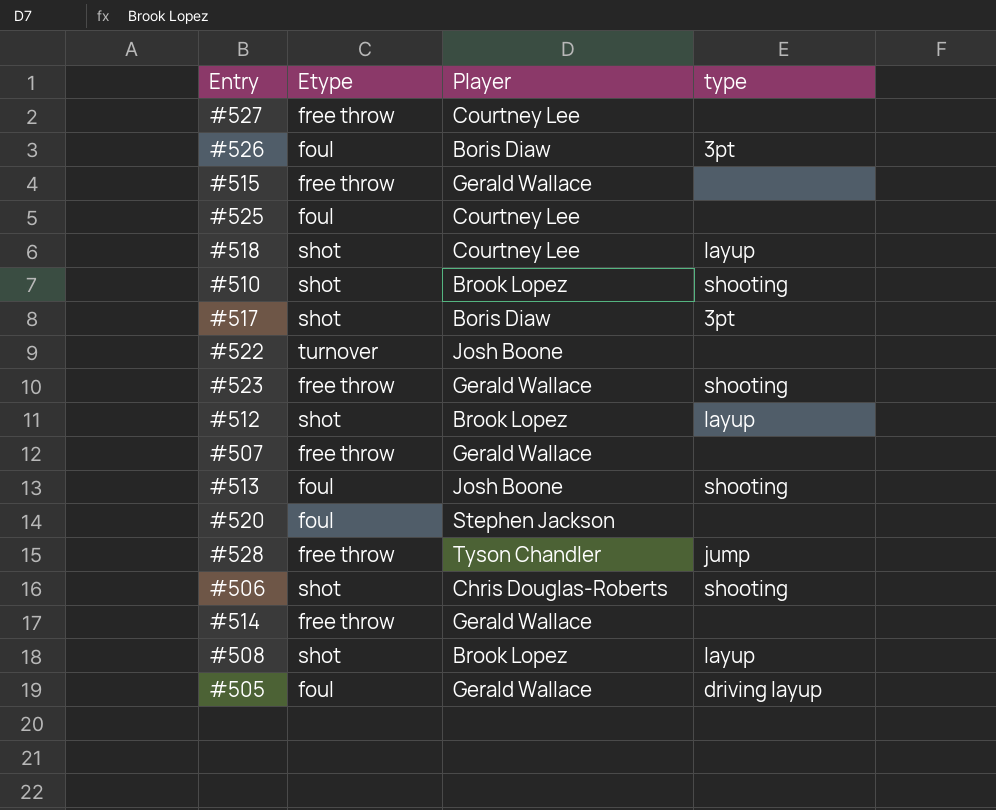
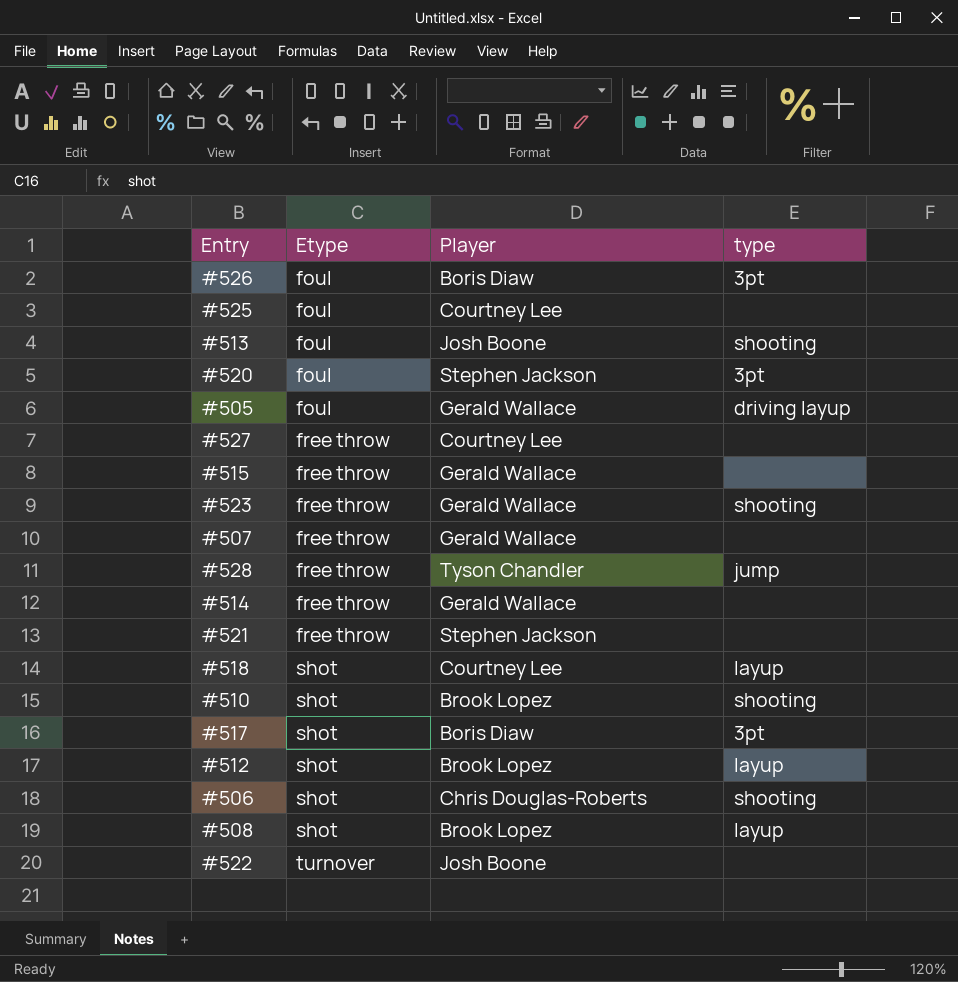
row order: none -> Etype ascending
#520 | type: none -> 3pt
row #521: none -> free throw | Stephen Jackson | none

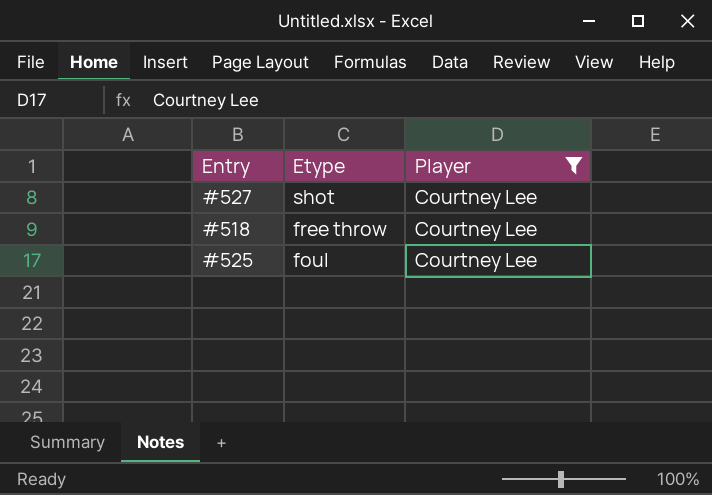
filter: none -> Player = Courtney Lee
row order: Etype ascending -> Etype descending
column type | position: 4 -> none
#527 | Etype: free throw -> shot
#518 | Etype: shot -> free throw

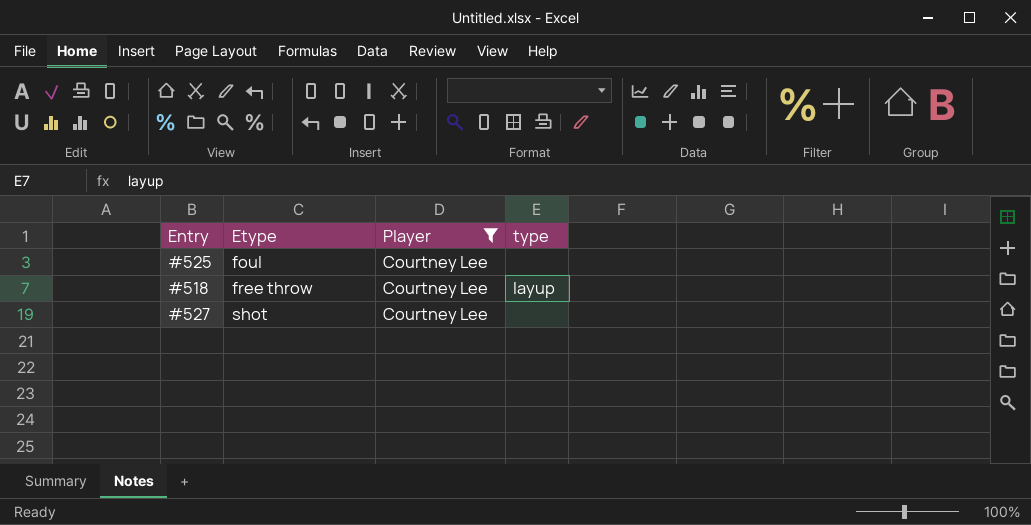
row order: Etype descending -> Etype ascending
column type | position: none -> 4

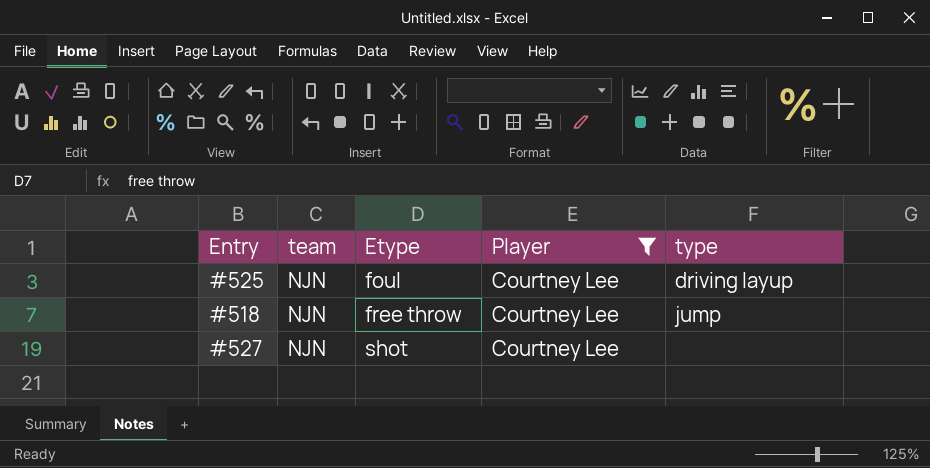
column team | position: none -> 2
#525 | type: none -> driving layup
#518 | type: layup -> jump

